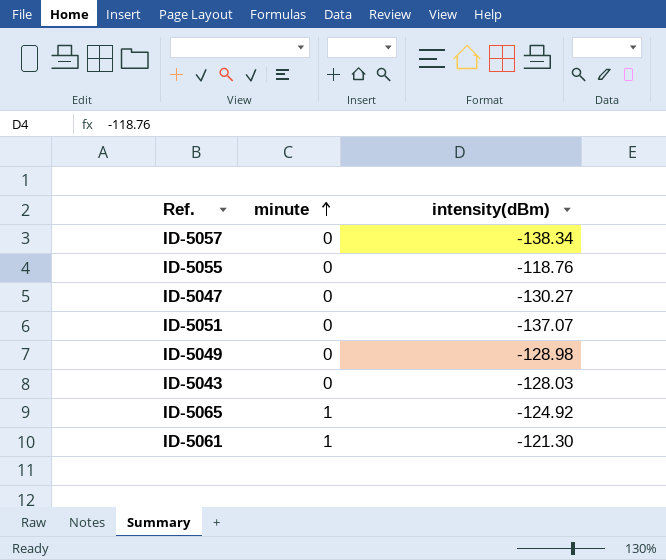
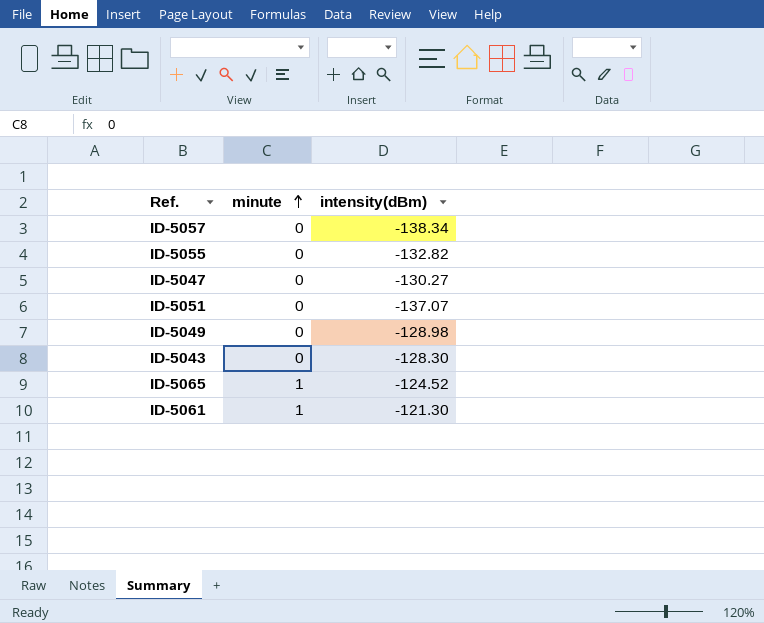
ID-5055 | intensity(dBm): -118.76 -> -132.82
ID-5043 | intensity(dBm): -128.03 -> -128.30
ID-5065 | intensity(dBm): -124.92 -> -124.52

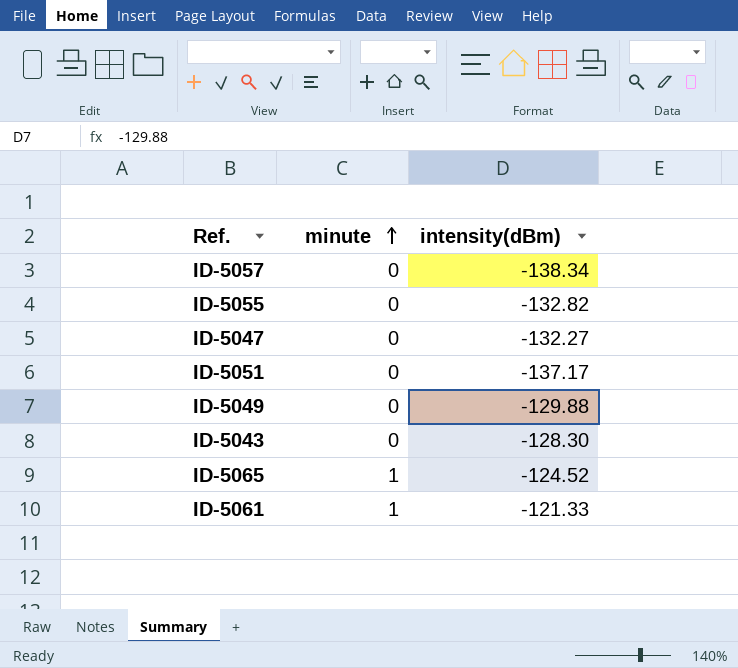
ID-5047 | intensity(dBm): -130.27 -> -132.27
ID-5051 | intensity(dBm): -137.07 -> -137.17
ID-5049 | intensity(dBm): -128.98 -> -129.88
ID-5061 | intensity(dBm): -121.30 -> -121.33

